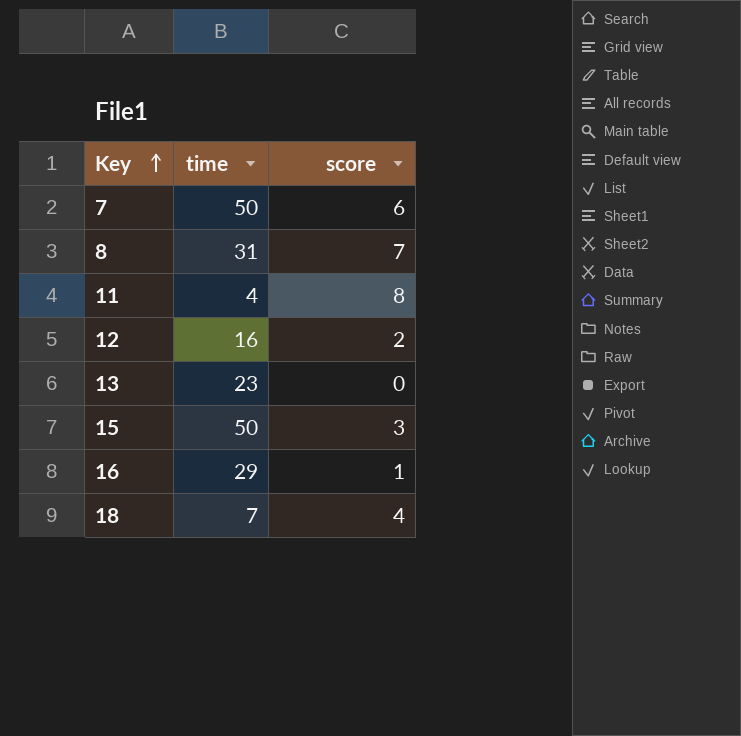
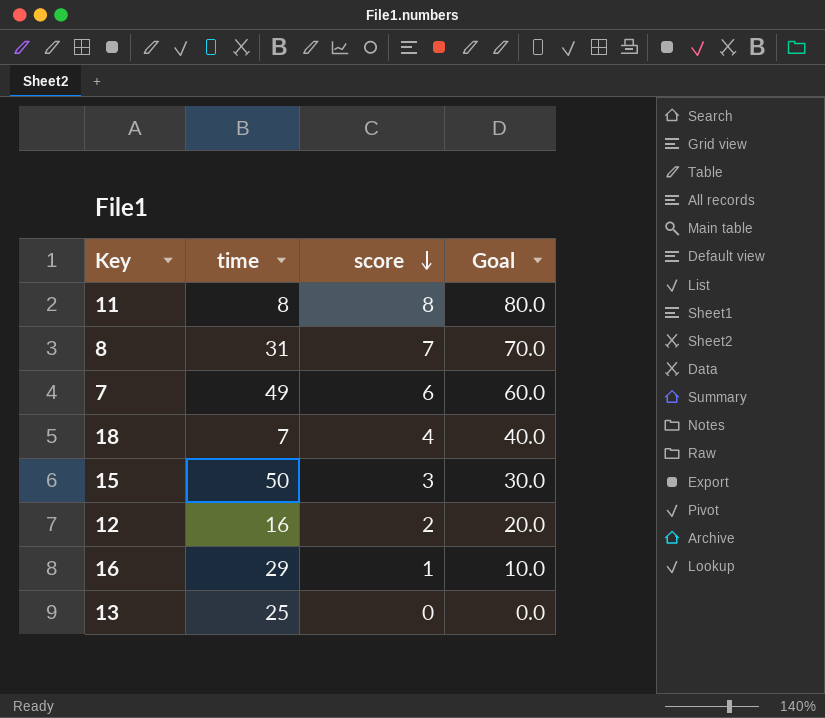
row order: Key ascending -> score descending
column Goal | formula: none -> [score] * 10
11 | time: 4 -> 8
7 | time: 50 -> 49
13 | time: 23 -> 25

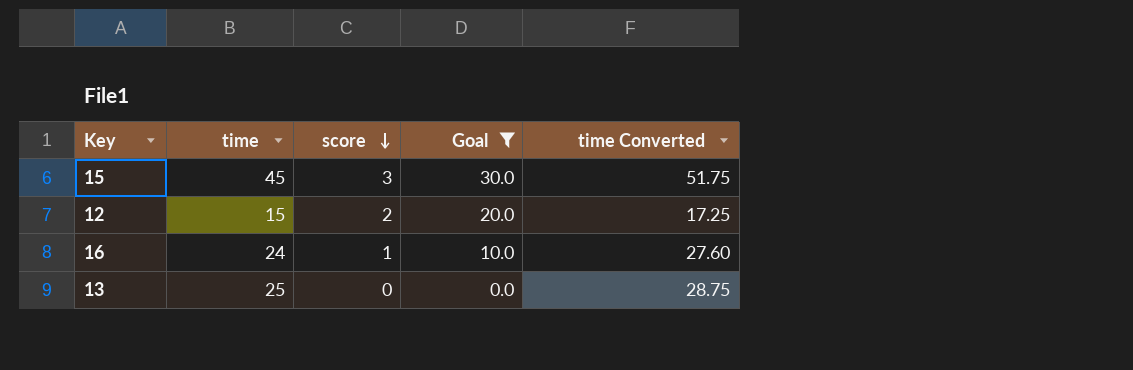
filter: none -> Goal <= 30.0
column time Converted | formula: none -> [time] * 1.15
15 | time: 50 -> 45
12 | time: 16 -> 15
16 | time: 29 -> 24

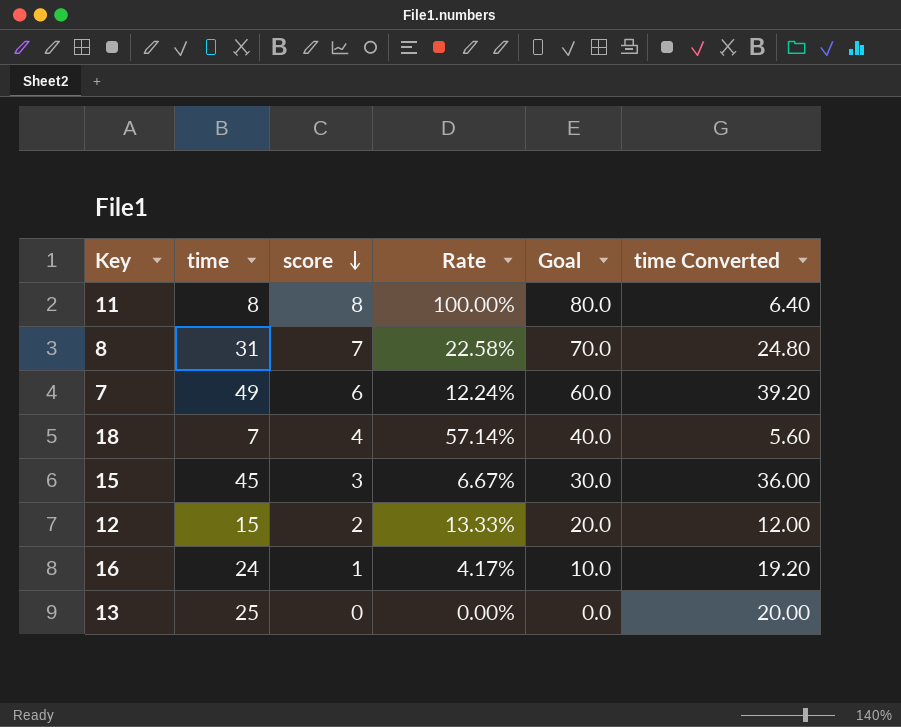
filter: Goal <= 30.0 -> none
column Rate | formula: none -> [score] / [time]
column time Converted | formula: [time] * 1.15 -> [time] * 0.8

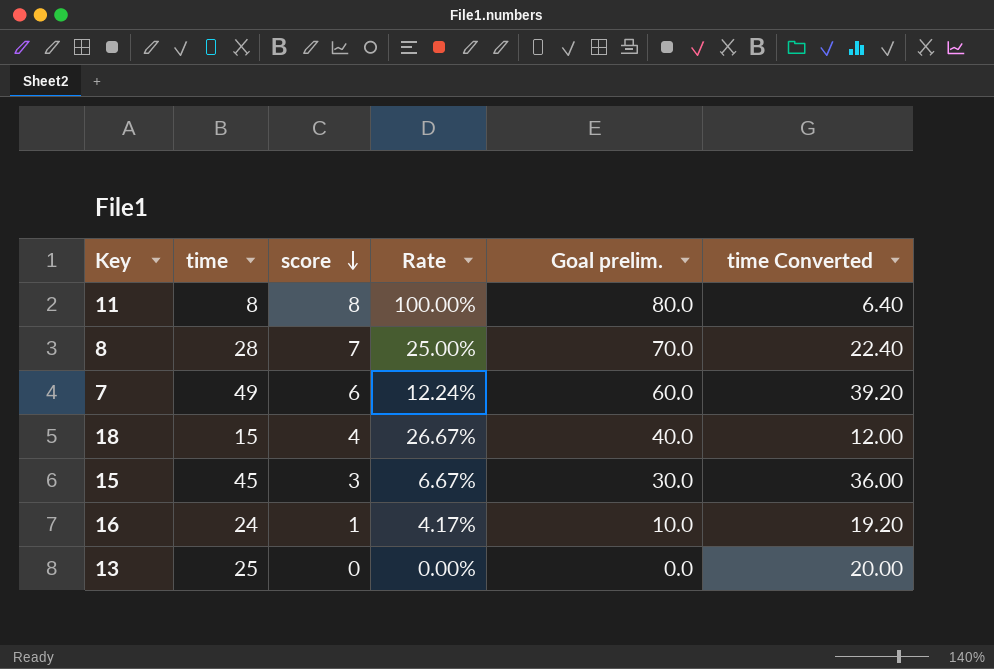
column name: Goal -> Goal prelim.
row 12: 15 | 2 | 13.33% | 20.0 | 12.00 -> none
8 | time: 31 -> 28
8 | Rate: 22.58% -> 25.00%
8 | time Converted: 24.80 -> 22.40
18 | time: 7 -> 15
18 | Rate: 57.14% -> 26.67%
18 | time Converted: 5.60 -> 12.00

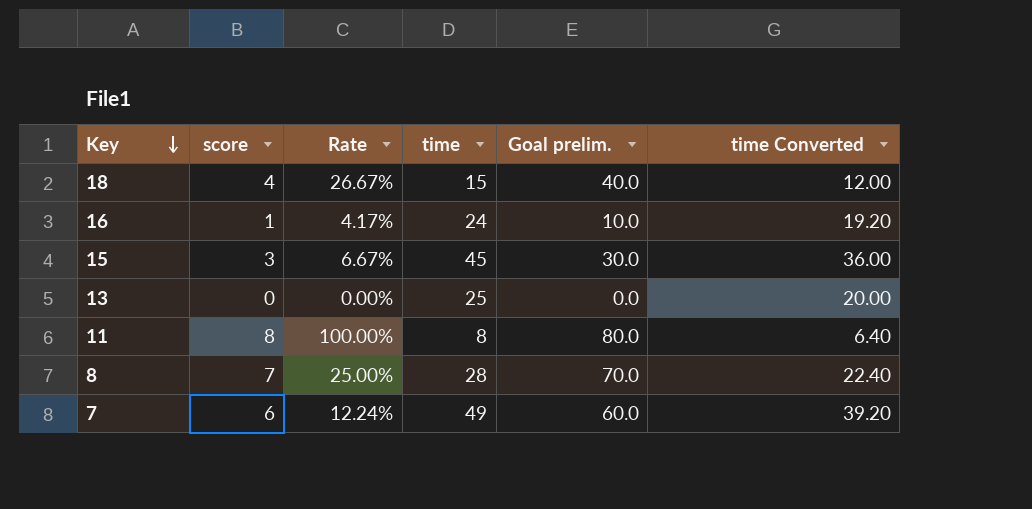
row order: score descending -> Key descending
column time | position: 2 -> 4

